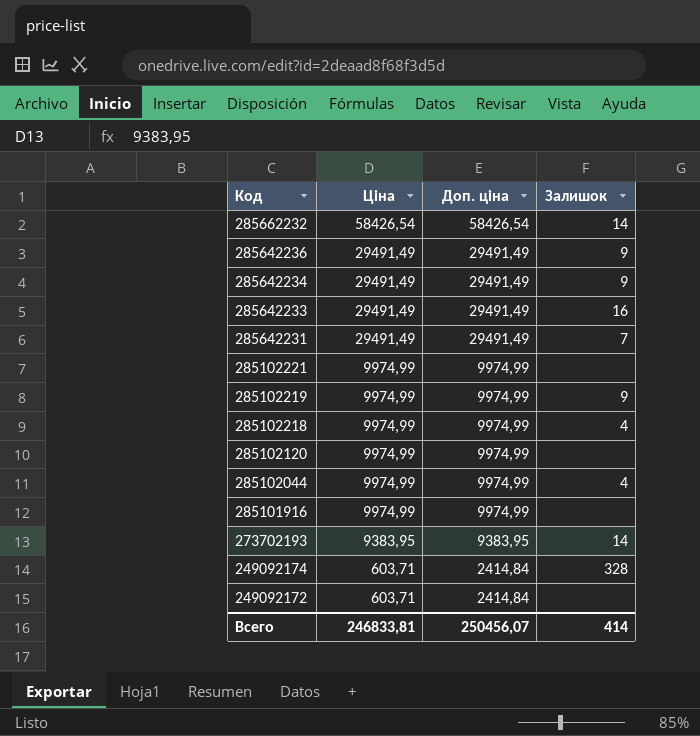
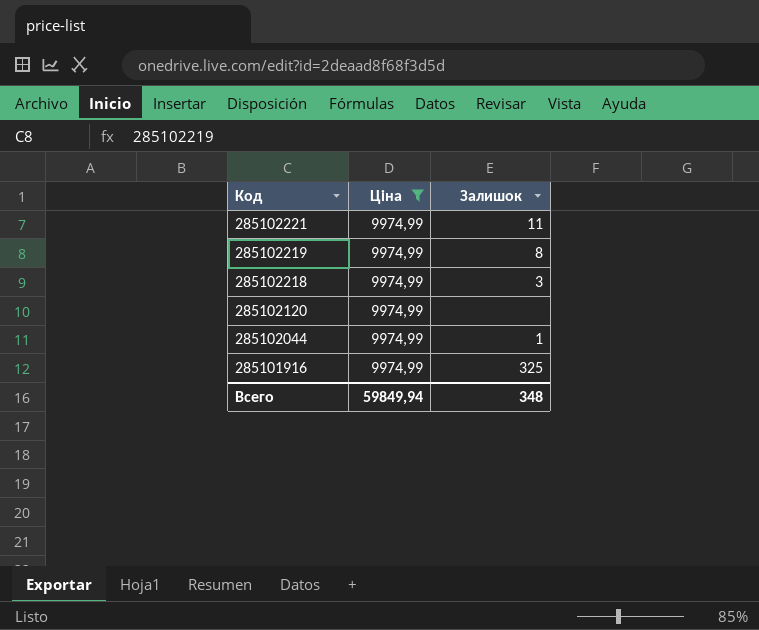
filter: none -> Ціна = 9974,99
column Доп. ціна | position: 3 -> none
285102221 | Залишок: none -> 11
285102219 | Залишок: 9 -> 8
285102218 | Залишок: 4 -> 3
285102044 | Залишок: 4 -> 1
285101916 | Залишок: none -> 325
Всего | Ціна: 246833,81 -> 59849,94
Всего | Залишок: 414 -> 348

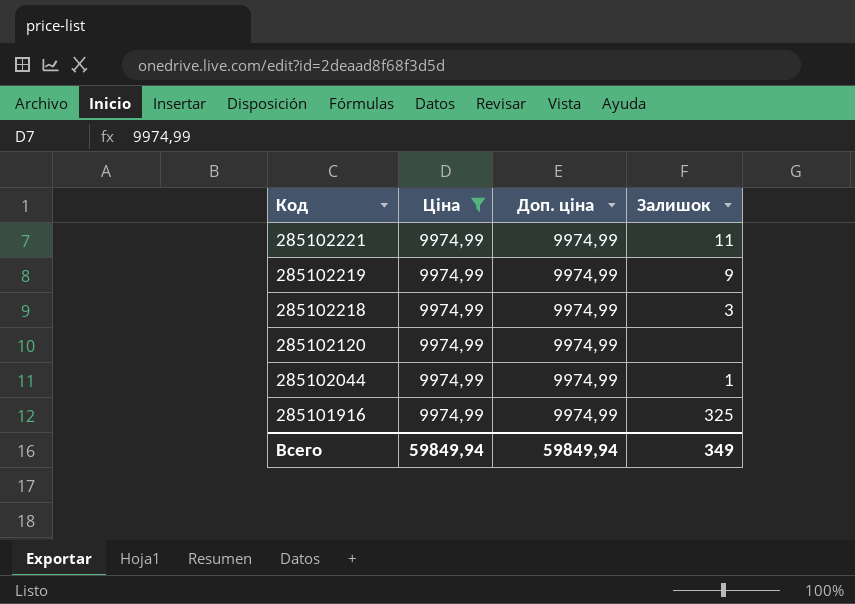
column Доп. ціна | position: none -> 3
285102219 | Залишок: 8 -> 9
Всего | Залишок: 348 -> 349

